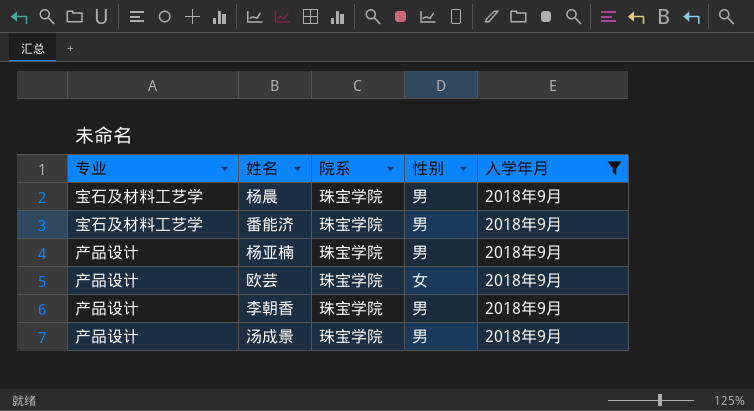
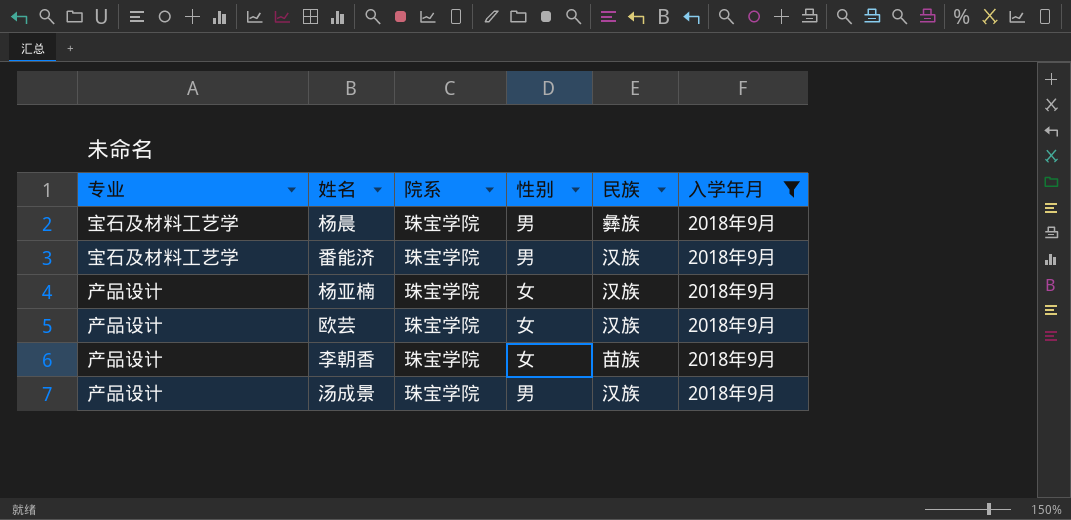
column 民族 | position: none -> 5
杨亚楠 | 性别: 男 -> 女
李朝香 | 性别: 男 -> 女

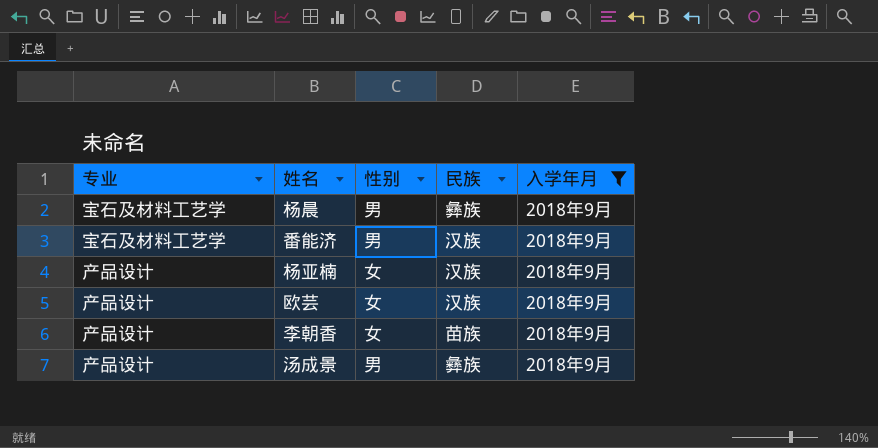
column 院系 | position: 3 -> none
汤成景 | 民族: 汉族 -> 彝族

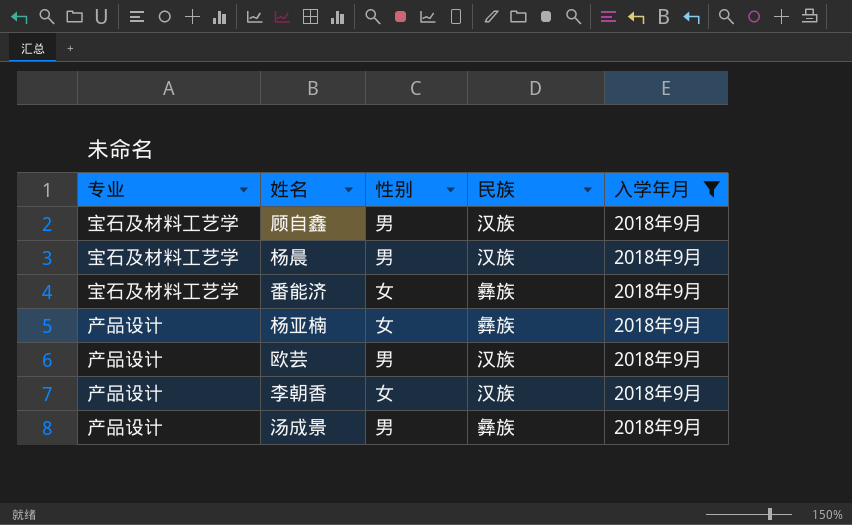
row 顾自鑫: none -> 宝石及材料工艺学 | 男 | 汉族 | 2018年9月
杨晨 | 民族: 彝族 -> 汉族
番能济 | 性别: 男 -> 女
番能济 | 民族: 汉族 -> 彝族
杨亚楠 | 民族: 汉族 -> 彝族
欧芸 | 性别: 女 -> 男
李朝香 | 民族: 苗族 -> 汉族

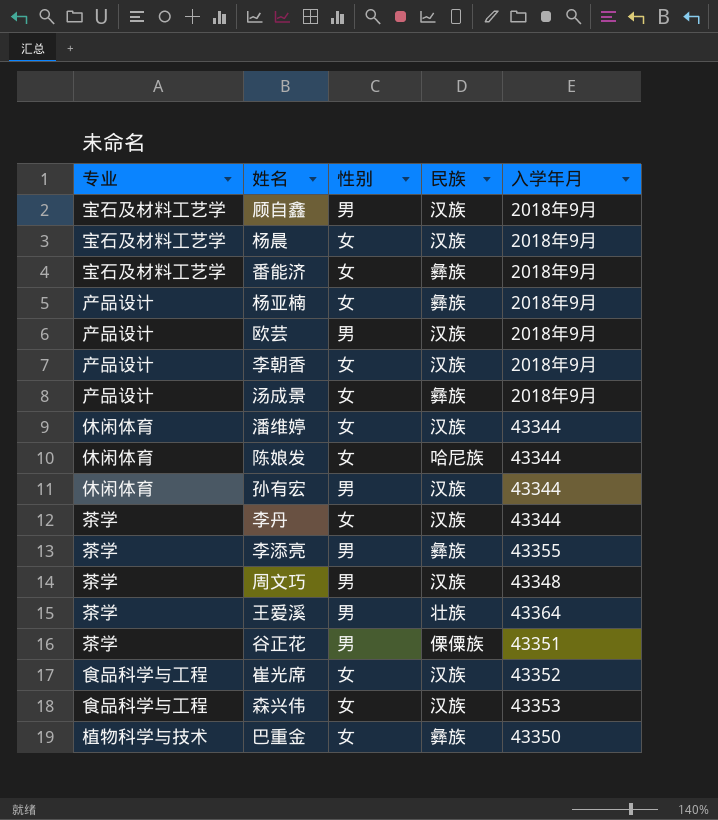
filter: 入学年月 = 2018年9月 -> none
杨晨 | 性别: 男 -> 女
汤成景 | 性别: 男 -> 女

